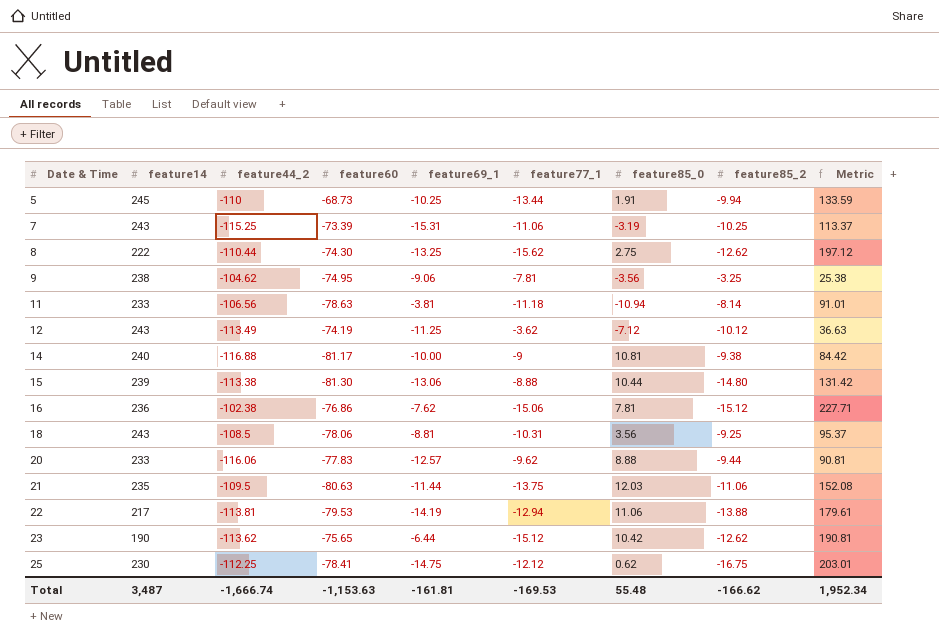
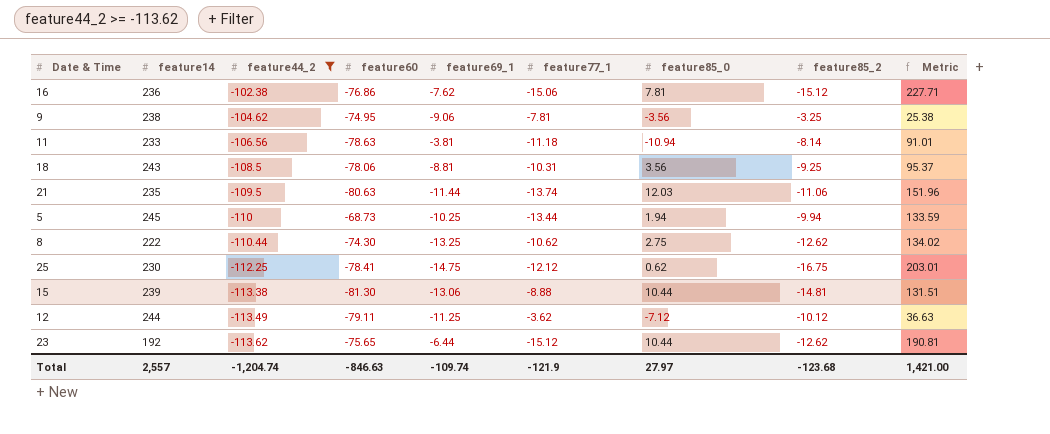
filter: none -> feature44_2 >= -113.62
row order: Date & Time ascending -> feature44_2 descending
21 | feature77_1: -13.75 -> -13.74
21 | Metric: 152.08 -> 151.96
5 | feature85_0: 1.91 -> 1.94
8 | feature77_1: -15.62 -> -10.62
8 | Metric: 197.12 -> 134.02
15 | feature85_2: -14.80 -> -14.81
15 | Metric: 131.42 -> 131.51
12 | feature14: 243 -> 244
12 | feature60: -74.19 -> -79.11
23 | feature14: 190 -> 192
23 | feature85_0: 10.42 -> 10.44
Total | feature14: 3,487 -> 2,557
Total | feature44_2: -1,666.74 -> -1,204.74
Total | feature60: -1,153.63 -> -846.63
Total | feature69_1: -161.81 -> -109.74
Total | feature77_1: -169.53 -> -121.9
Total | feature85_0: 55.48 -> 27.97
Total | feature85_2: -166.62 -> -123.68
Total | Metric: 1,952.34 -> 1,421.00

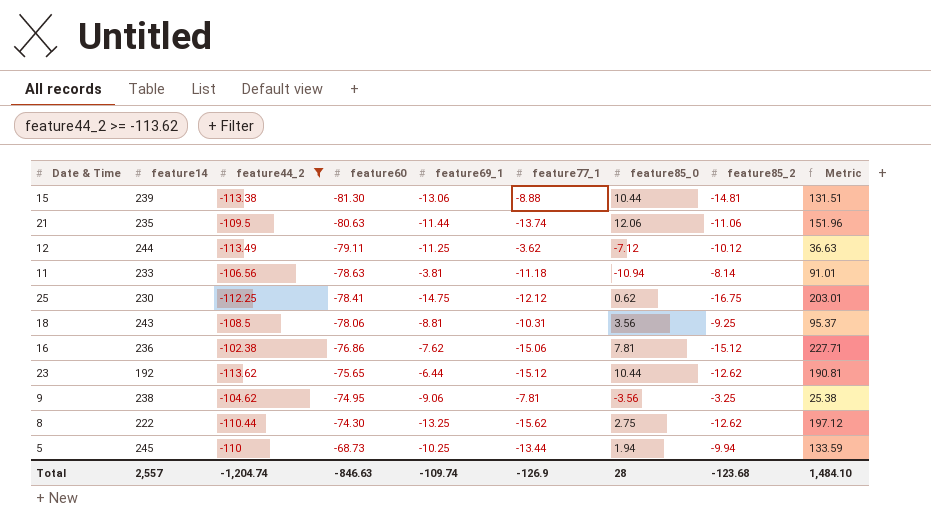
row order: feature44_2 descending -> feature60 ascending
21 | feature85_0: 12.03 -> 12.06
8 | feature77_1: -10.62 -> -15.62
8 | Metric: 134.02 -> 197.12
Total | feature77_1: -121.9 -> -126.9
Total | feature85_0: 27.97 -> 28
Total | Metric: 1,421.00 -> 1,484.10

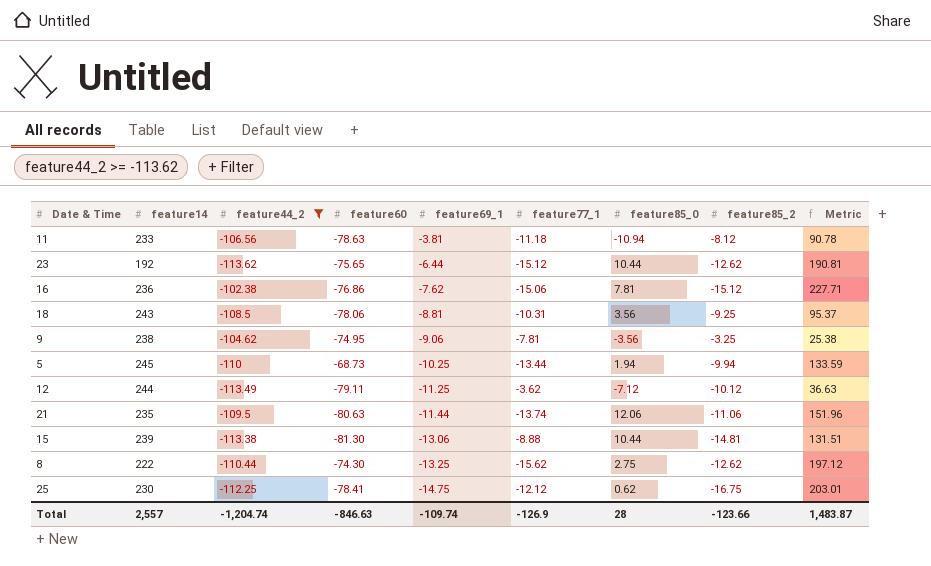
row order: feature60 ascending -> feature69_1 descending
11 | feature85_2: -8.14 -> -8.12
11 | Metric: 91.01 -> 90.78
Total | feature85_2: -123.68 -> -123.66
Total | Metric: 1,484.10 -> 1,483.87

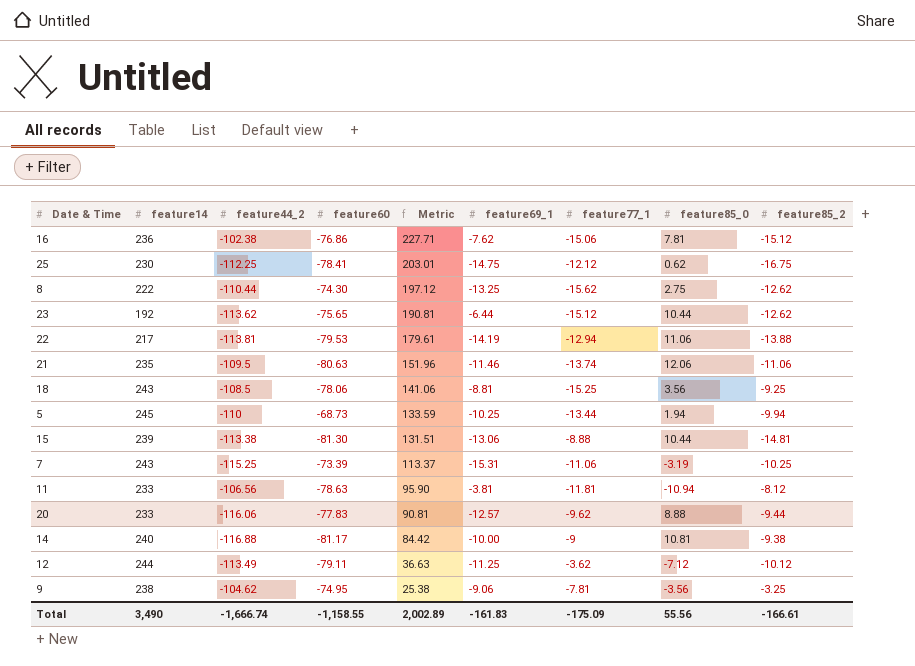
filter: feature44_2 >= -113.62 -> none
row order: feature69_1 descending -> Metric descending
column Metric | position: 9 -> 5
21 | feature69_1: -11.44 -> -11.46
18 | Metric: 95.37 -> 141.06
18 | feature77_1: -10.31 -> -15.25
11 | Metric: 90.78 -> 95.90
11 | feature77_1: -11.18 -> -11.81
Total | feature14: 2,557 -> 3,490
Total | feature44_2: -1,204.74 -> -1,666.74
Total | feature60: -846.63 -> -1,158.55
Total | Metric: 1,483.87 -> 2,002.89
Total | feature69_1: -109.74 -> -161.83
Total | feature77_1: -126.9 -> -175.09
Total | feature85_0: 28 -> 55.56
Total | feature85_2: -123.66 -> -166.61

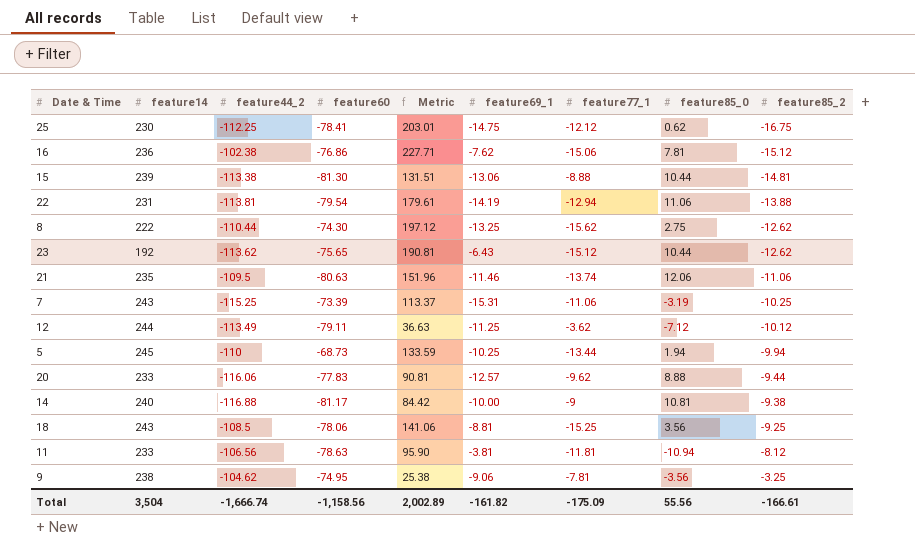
row order: Metric descending -> feature85_2 ascending
22 | feature14: 217 -> 231
22 | feature60: -79.53 -> -79.54
23 | feature69_1: -6.44 -> -6.43
Total | feature14: 3,490 -> 3,504
Total | feature60: -1,158.55 -> -1,158.56
Total | feature69_1: -161.83 -> -161.82

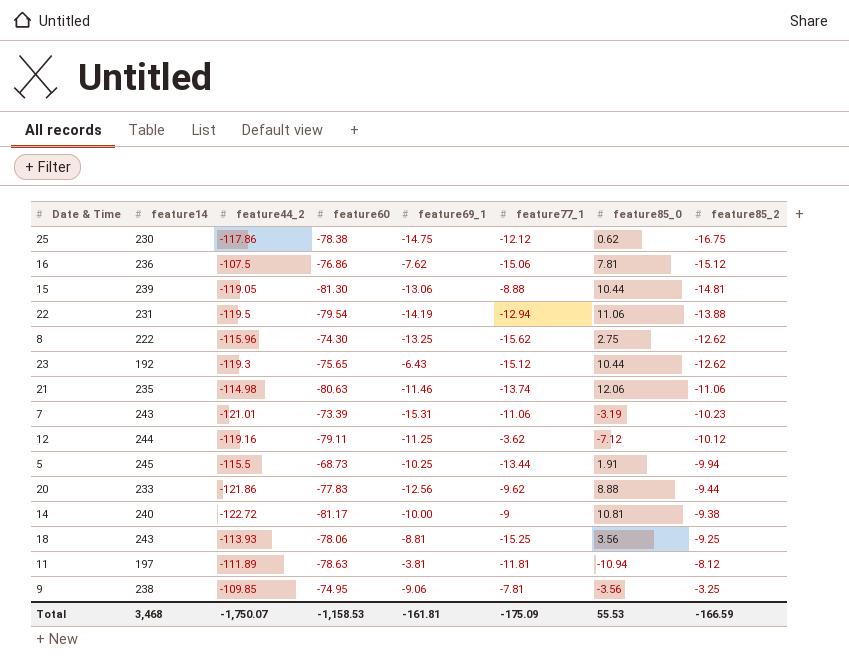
column Metric | formula: [feature77_1] * [feature85_2] -> none
25 | feature44_2: -112.25 -> -117.86
25 | feature60: -78.41 -> -78.38
16 | feature44_2: -102.38 -> -107.5
15 | feature44_2: -113.38 -> -119.05
22 | feature44_2: -113.81 -> -119.5
8 | feature44_2: -110.44 -> -115.96
23 | feature44_2: -113.62 -> -119.3
21 | feature44_2: -109.5 -> -114.98
7 | feature44_2: -115.25 -> -121.01
7 | feature85_2: -10.25 -> -10.23
12 | feature44_2: -113.49 -> -119.16
5 | feature44_2: -110 -> -115.5
5 | feature85_0: 1.94 -> 1.91
20 | feature44_2: -116.06 -> -121.86
20 | feature69_1: -12.57 -> -12.56
14 | feature44_2: -116.88 -> -122.72
18 | feature44_2: -108.5 -> -113.93
11 | feature14: 233 -> 197
11 | feature44_2: -106.56 -> -111.89
9 | feature44_2: -104.62 -> -109.85
Total | feature14: 3,504 -> 3,468
Total | feature44_2: -1,666.74 -> -1,750.07
Total | feature60: -1,158.56 -> -1,158.53
Total | feature69_1: -161.82 -> -161.81
Total | feature85_0: 55.56 -> 55.53
Total | feature85_2: -166.61 -> -166.59

